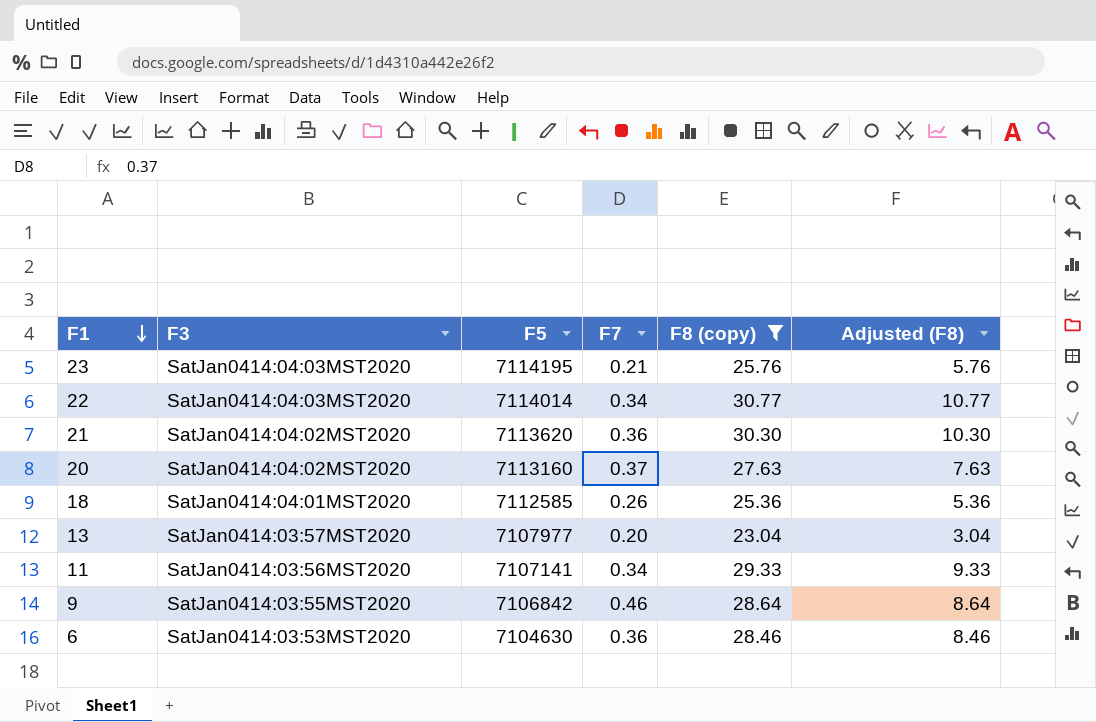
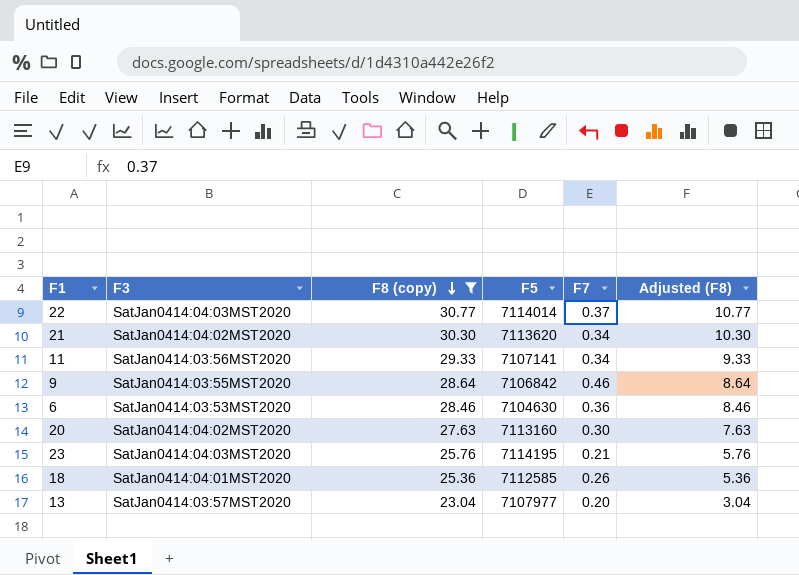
row order: F1 descending -> F8 (copy) descending
column F8 (copy) | position: 5 -> 3
22 | F7: 0.34 -> 0.37
21 | F7: 0.36 -> 0.34
20 | F7: 0.37 -> 0.30

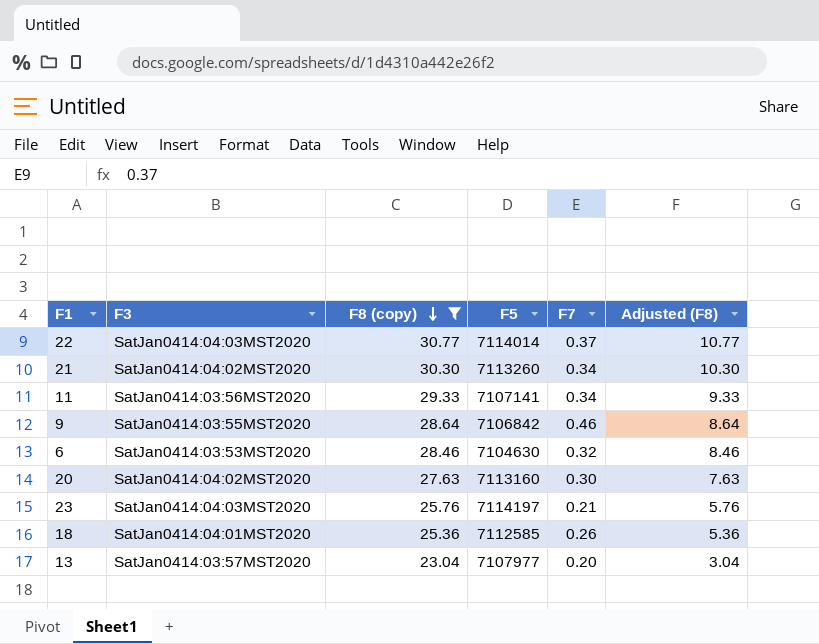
21 | F5: 7113620 -> 7113260
6 | F7: 0.36 -> 0.32
23 | F5: 7114195 -> 7114197

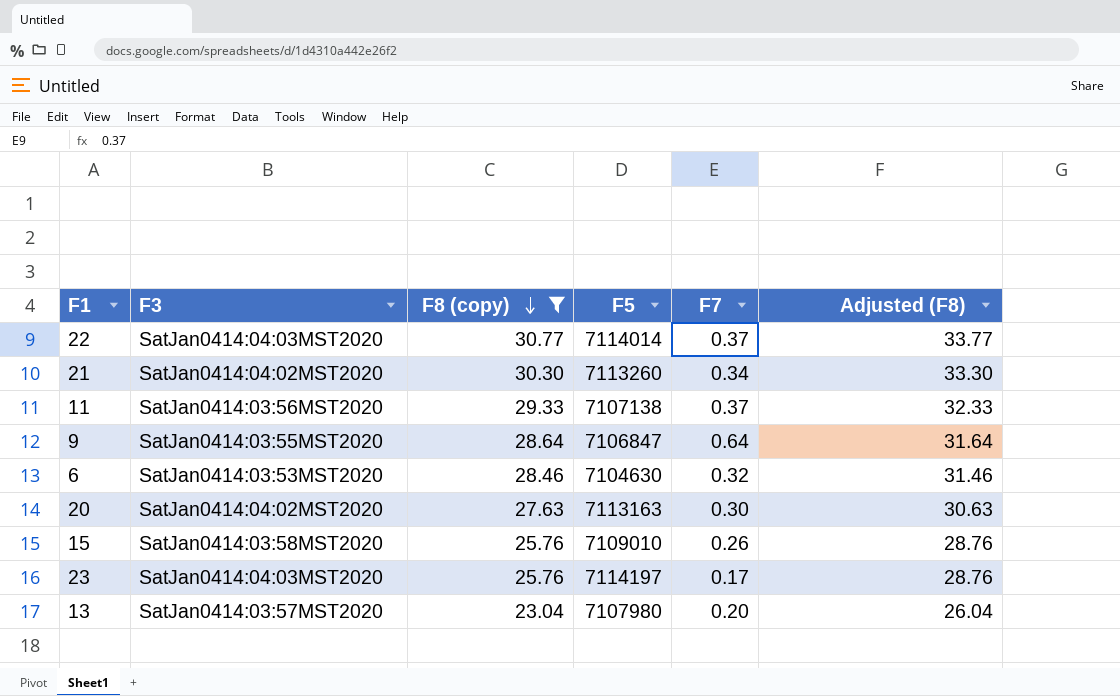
column Adjusted (F8) | formula: [F8 (copy)] - 20 -> [F8 (copy)] + 3
row 18: SatJan0414:04:01MST2020 | 25.36 | 7112585 | 0.26 | 5.36 -> none
11 | F5: 7107141 -> 7107138
11 | F7: 0.34 -> 0.37
9 | F5: 7106842 -> 7106847
9 | F7: 0.46 -> 0.64
20 | F5: 7113160 -> 7113163
row 15: none -> SatJan0414:03:58MST2020 | 25.76 | 7109010 | 0.26 | 28.76
23 | F7: 0.21 -> 0.17
13 | F5: 7107977 -> 7107980

